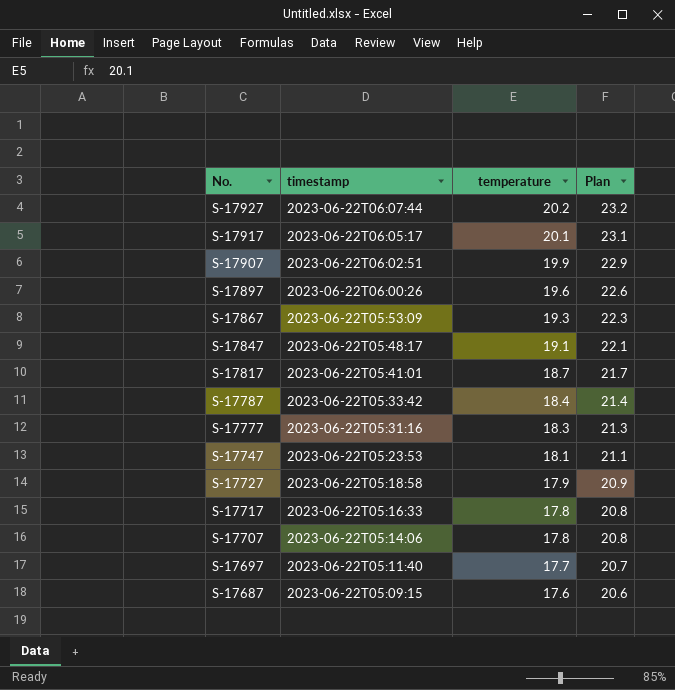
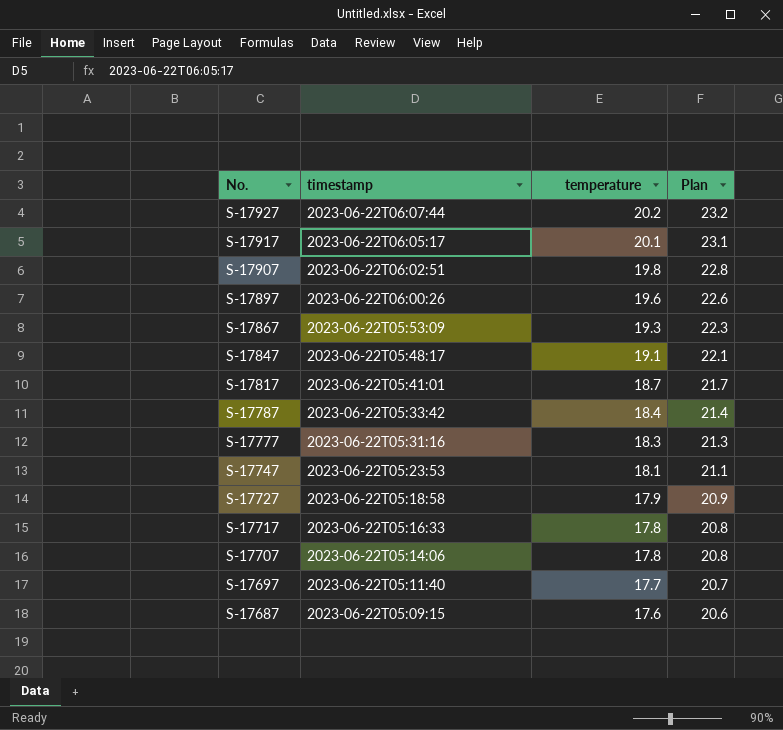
S-17907 | temperature: 19.9 -> 19.8
S-17907 | Plan: 22.9 -> 22.8

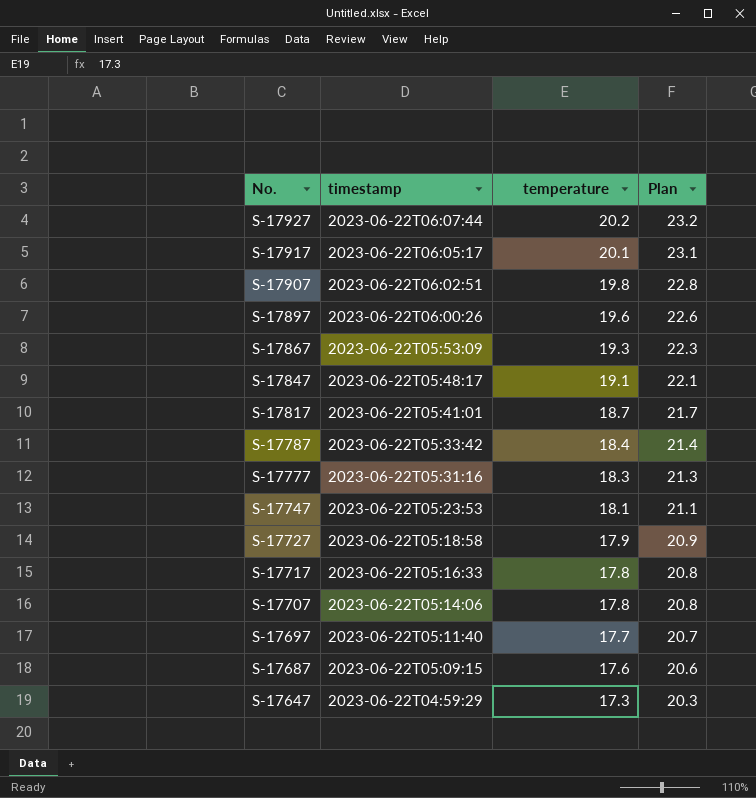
row S-17647: none -> 2023-06-22T04:59:29 | 17.3 | 20.3

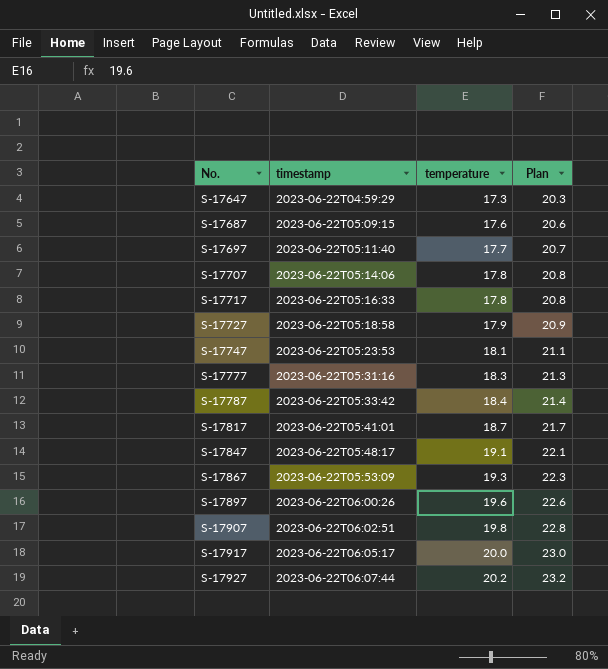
row order: No. descending -> No. ascending
S-17917 | temperature: 20.1 -> 20.0
S-17917 | Plan: 23.1 -> 23.0

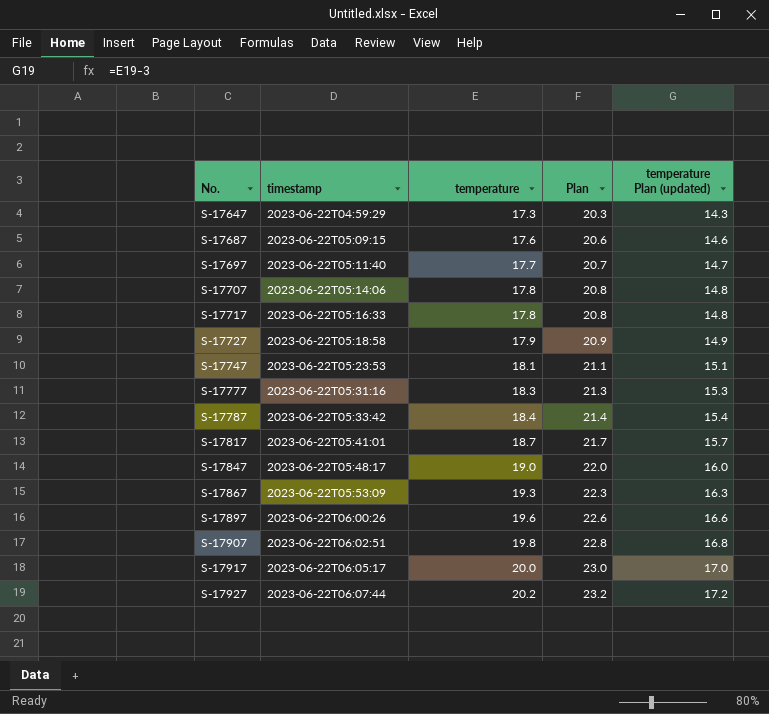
column temperature Plan (updated) | formula: none -> [temperature] - 3
S-17847 | temperature: 19.1 -> 19.0
S-17847 | Plan: 22.1 -> 22.0

